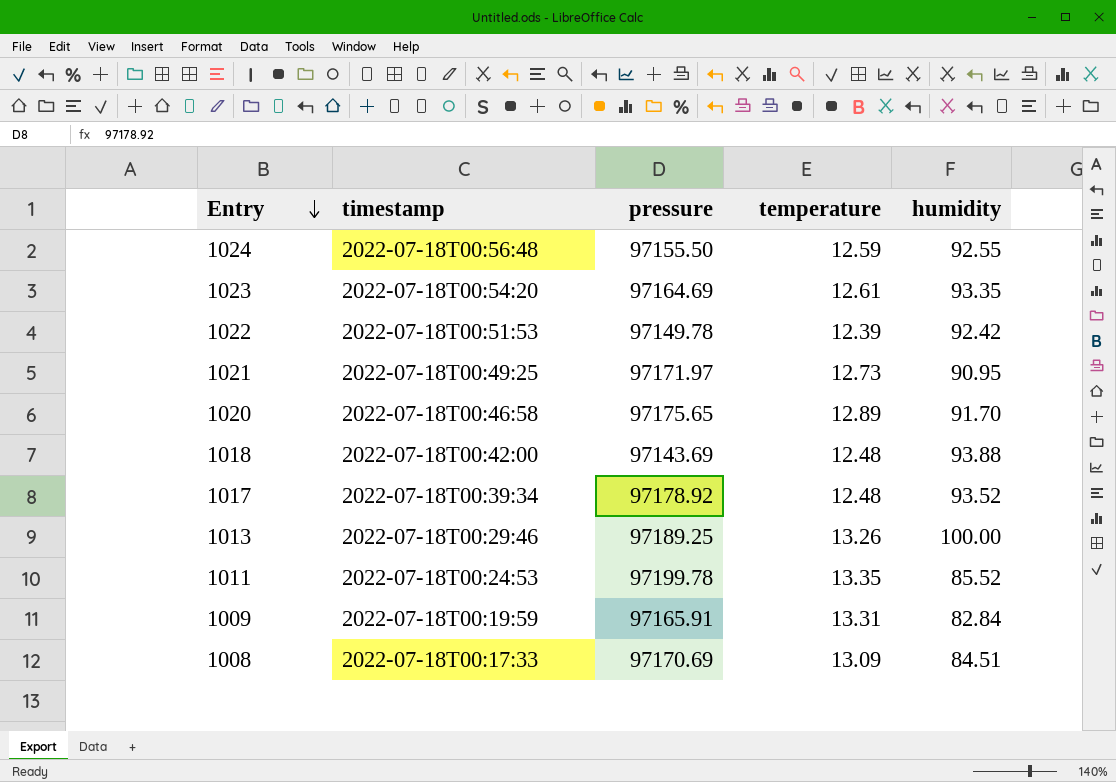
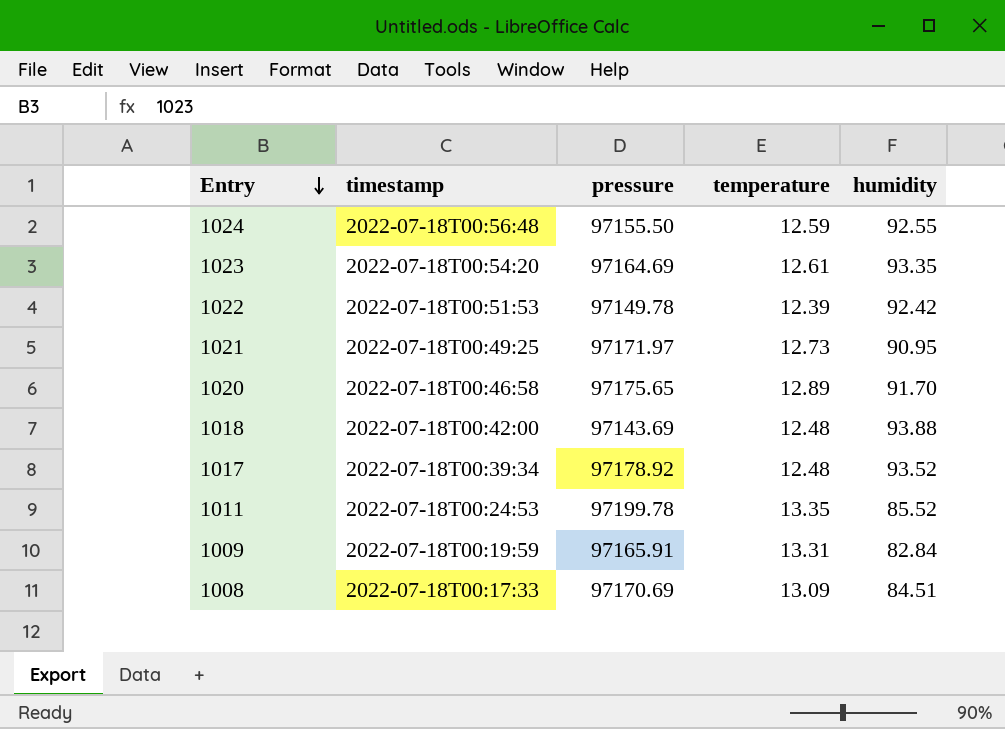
row 1013: 2022-07-18T00:29:46 | 97189.25 | 13.26 | 100.00 -> none

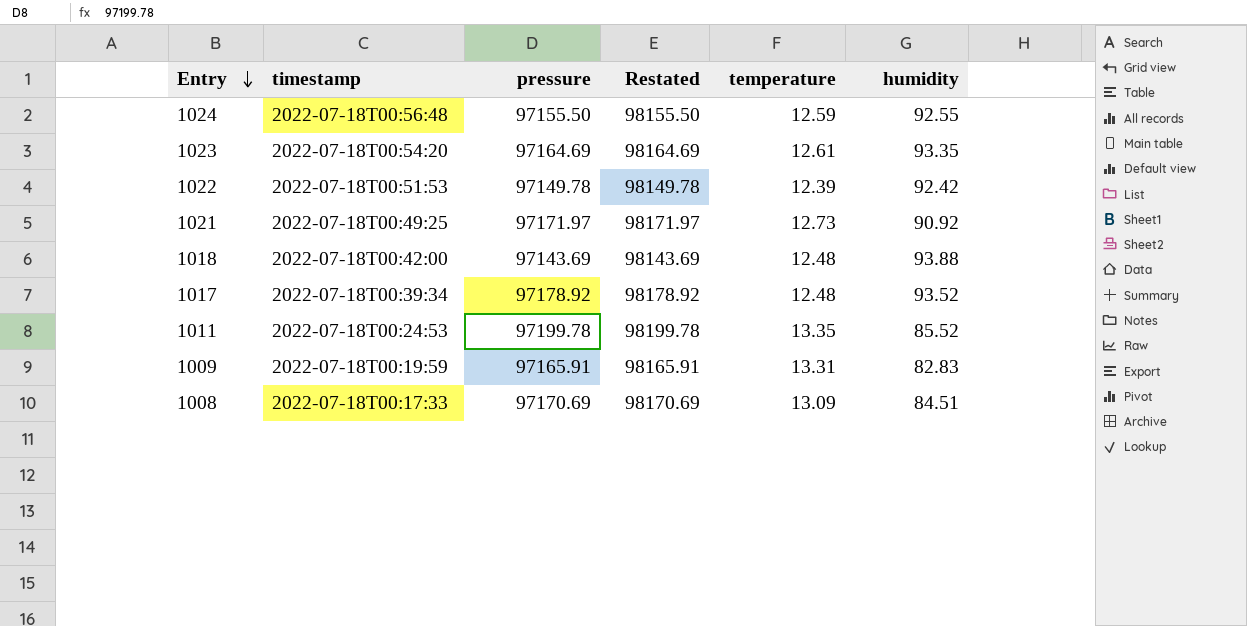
column Restated | formula: none -> [pressure] + 1000
row 1020: 2022-07-18T00:46:58 | 97175.65 | 12.89 | 91.70 -> none
1021 | humidity: 90.95 -> 90.92
1009 | humidity: 82.84 -> 82.83

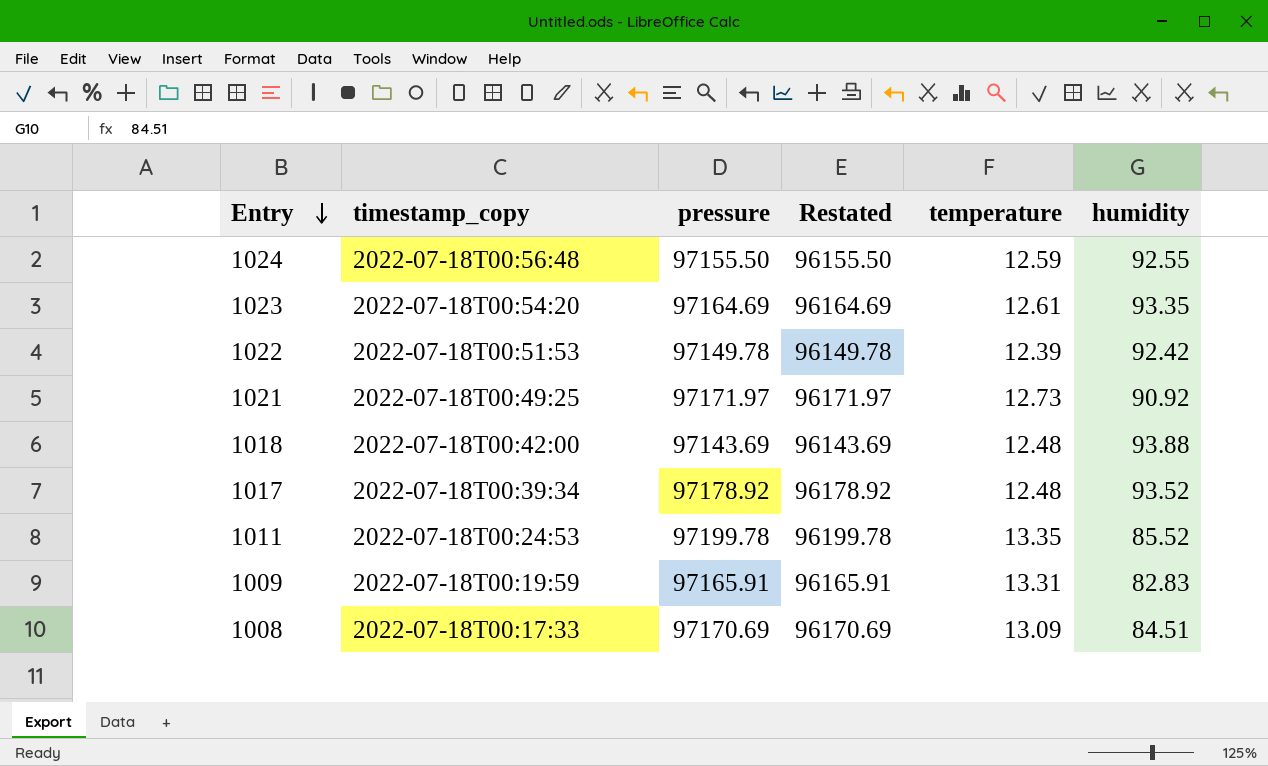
column name: timestamp -> timestamp_copy
column Restated | formula: [pressure] + 1000 -> [pressure] - 1000

